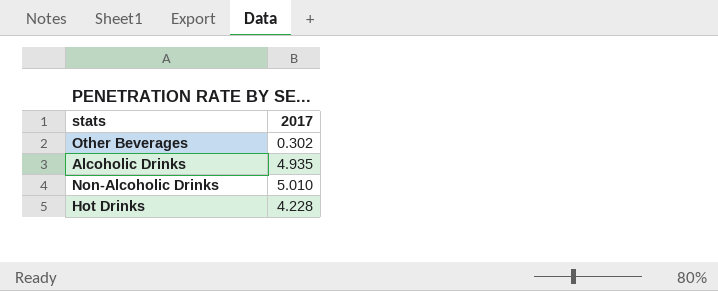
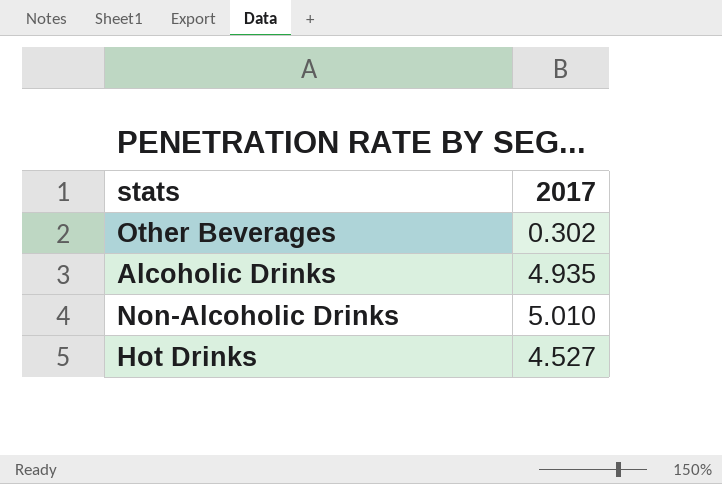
Hot Drinks | 2017: 4.228 -> 4.527

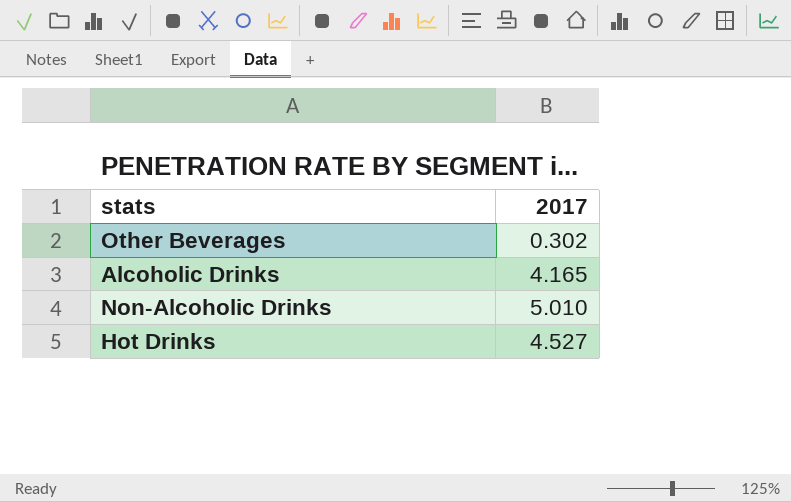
Alcoholic Drinks | 2017: 4.935 -> 4.165

